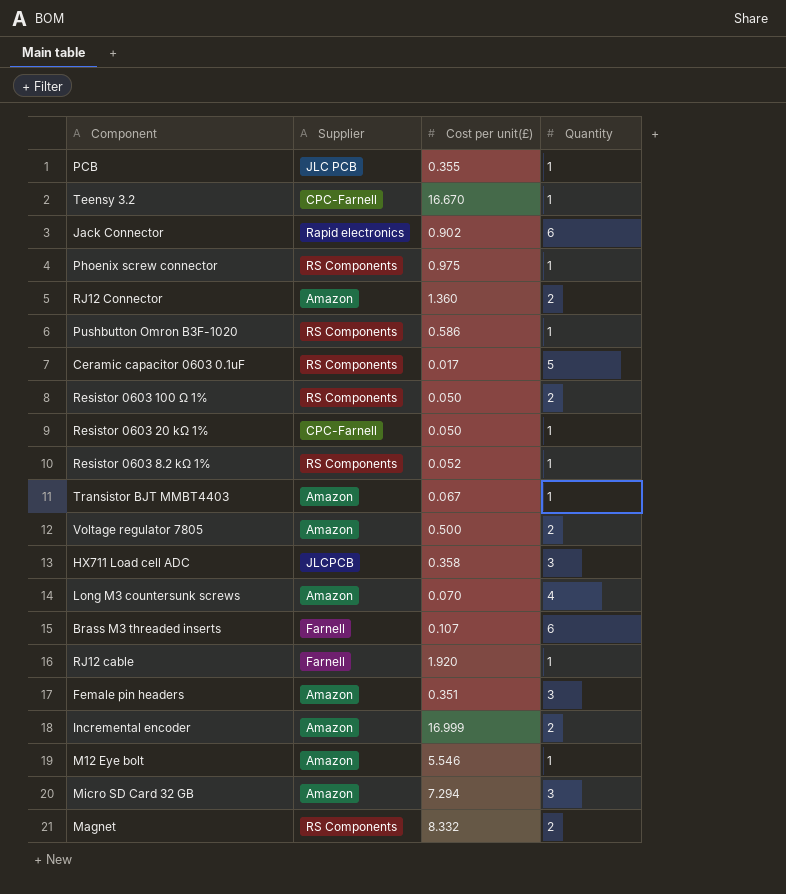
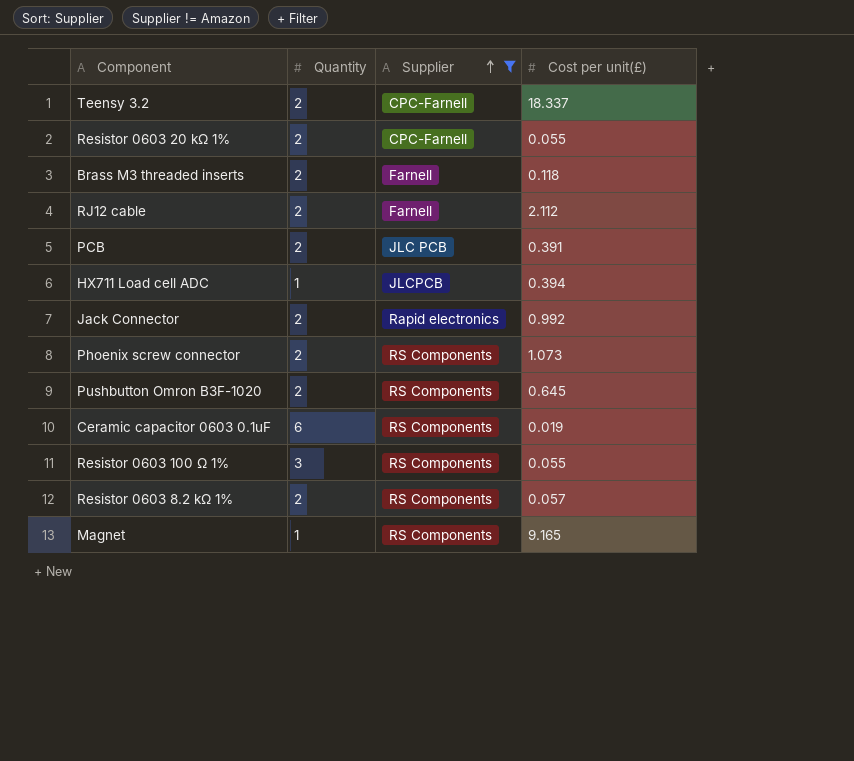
filter: none -> Supplier != Amazon
row order: none -> Supplier ascending
column Quantity | position: 4 -> 2
Teensy 3.2 | Quantity: 1 -> 2
Teensy 3.2 | Cost per unit(£): 16.670 -> 18.337
Resistor 0603 20 kΩ 1% | Quantity: 1 -> 2
Resistor 0603 20 kΩ 1% | Cost per unit(£): 0.050 -> 0.055
Brass M3 threaded inserts | Quantity: 6 -> 2
Brass M3 threaded inserts | Cost per unit(£): 0.107 -> 0.118
RJ12 cable | Quantity: 1 -> 2
RJ12 cable | Cost per unit(£): 1.920 -> 2.112
PCB | Quantity: 1 -> 2
PCB | Cost per unit(£): 0.355 -> 0.391
HX711 Load cell ADC | Quantity: 3 -> 1
HX711 Load cell ADC | Cost per unit(£): 0.358 -> 0.394
Jack Connector | Quantity: 6 -> 2
Jack Connector | Cost per unit(£): 0.902 -> 0.992
Phoenix screw connector | Quantity: 1 -> 2
Phoenix screw connector | Cost per unit(£): 0.975 -> 1.073
Pushbutton Omron B3F-1020 | Quantity: 1 -> 2
Pushbutton Omron B3F-1020 | Cost per unit(£): 0.586 -> 0.645
Ceramic capacitor 0603 0.1uF | Quantity: 5 -> 6
Ceramic capacitor 0603 0.1uF | Cost per unit(£): 0.017 -> 0.019
Resistor 0603 100 Ω 1% | Quantity: 2 -> 3
Resistor 0603 100 Ω 1% | Cost per unit(£): 0.050 -> 0.055
Resistor 0603 8.2 kΩ 1% | Quantity: 1 -> 2
Resistor 0603 8.2 kΩ 1% | Cost per unit(£): 0.052 -> 0.057
Magnet | Quantity: 2 -> 1
Magnet | Cost per unit(£): 8.332 -> 9.165

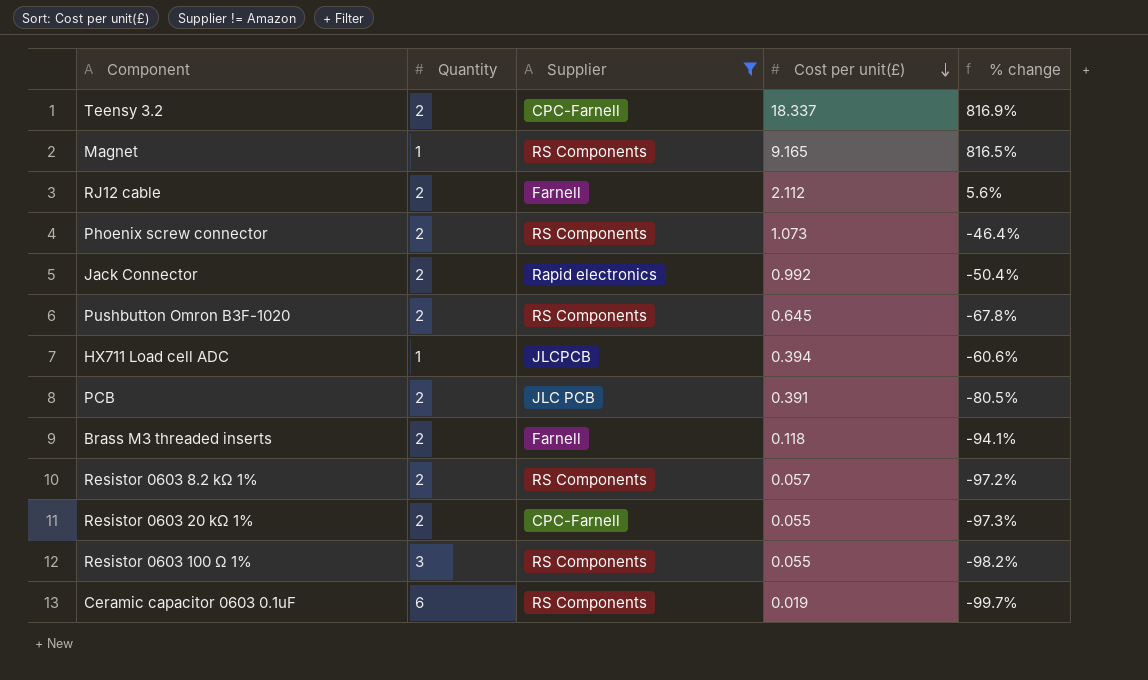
row order: Supplier ascending -> Cost per unit(£) descending
column % change | formula: none -> ([Cost per unit(£)] - [Quantity]) / [Quantity]

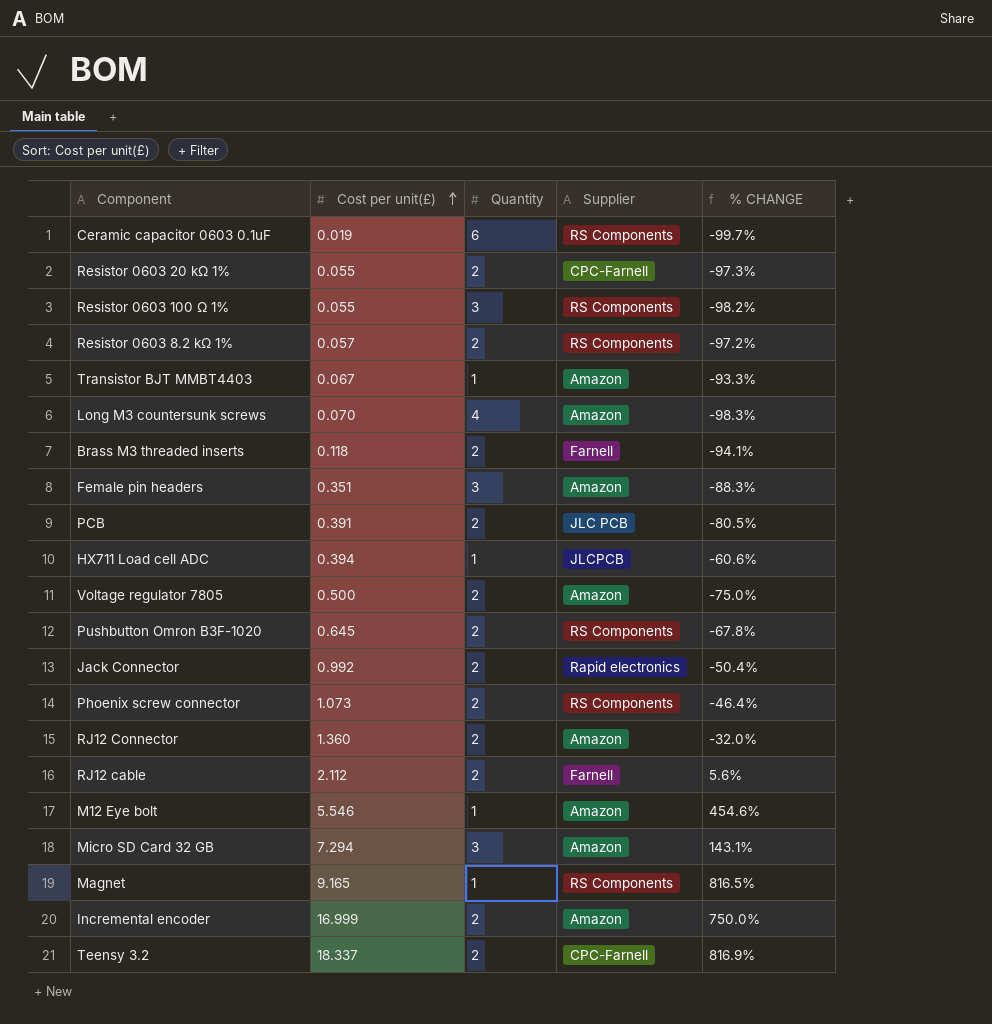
filter: Supplier != Amazon -> none
row order: Cost per unit(£) descending -> Cost per unit(£) ascending
column Cost per unit(£) | position: 4 -> 2
column name: % change -> % CHANGE

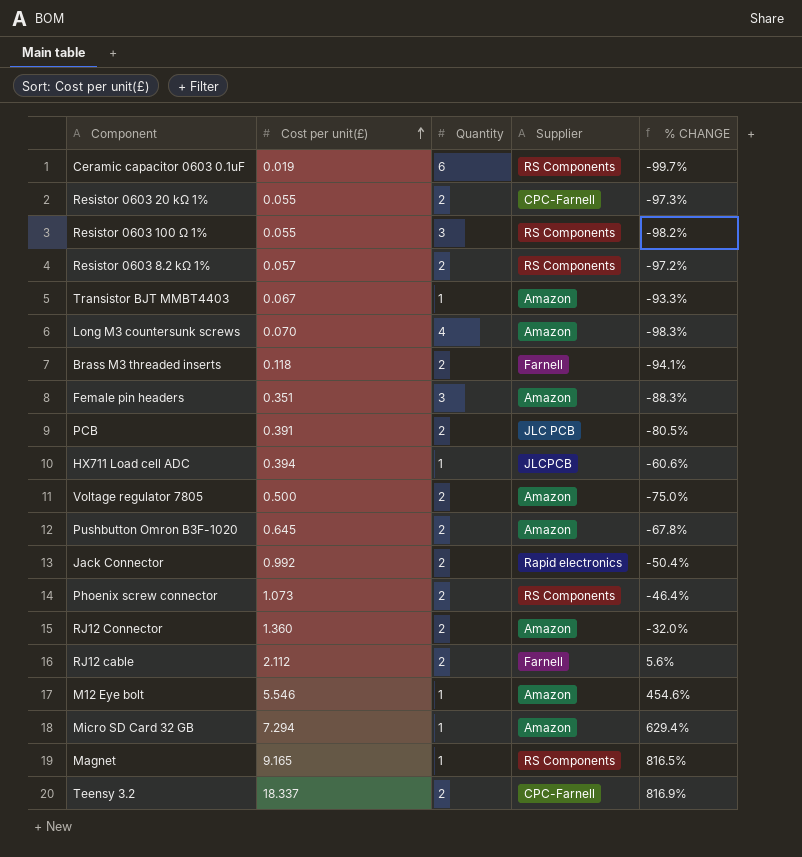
row Incremental encoder: 16.999 | 2 | Amazon | 750.0% -> none
Pushbutton Omron B3F-1020 | Supplier: RS Components -> Amazon
Micro SD Card 32 GB | Quantity: 3 -> 1
Micro SD Card 32 GB | % CHANGE: 143.1% -> 629.4%

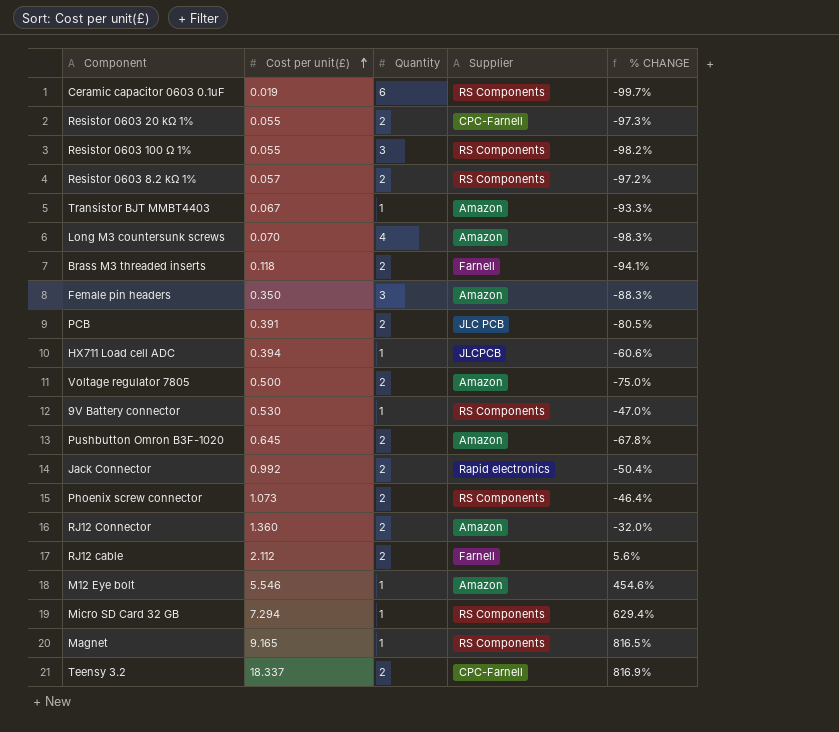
Female pin headers | Cost per unit(£): 0.351 -> 0.350
row 9V Battery connector: none -> 0.530 | 1 | RS Components | -47.0%
Micro SD Card 32 GB | Supplier: Amazon -> RS Components

